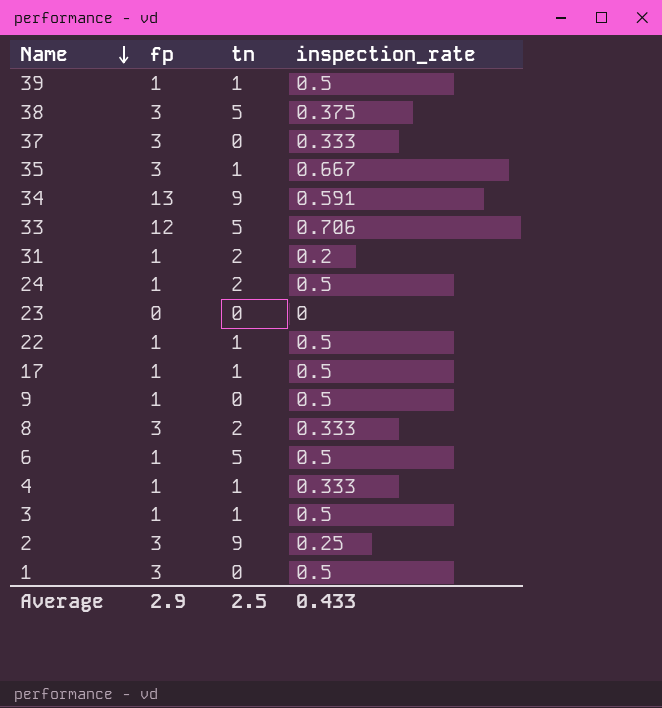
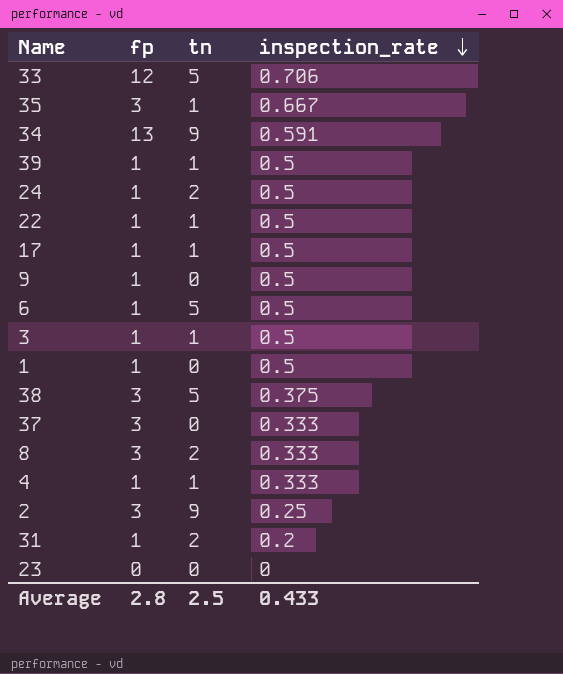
row order: Name descending -> inspection_rate descending
1 | fp: 3 -> 1
Average | fp: 2.9 -> 2.8

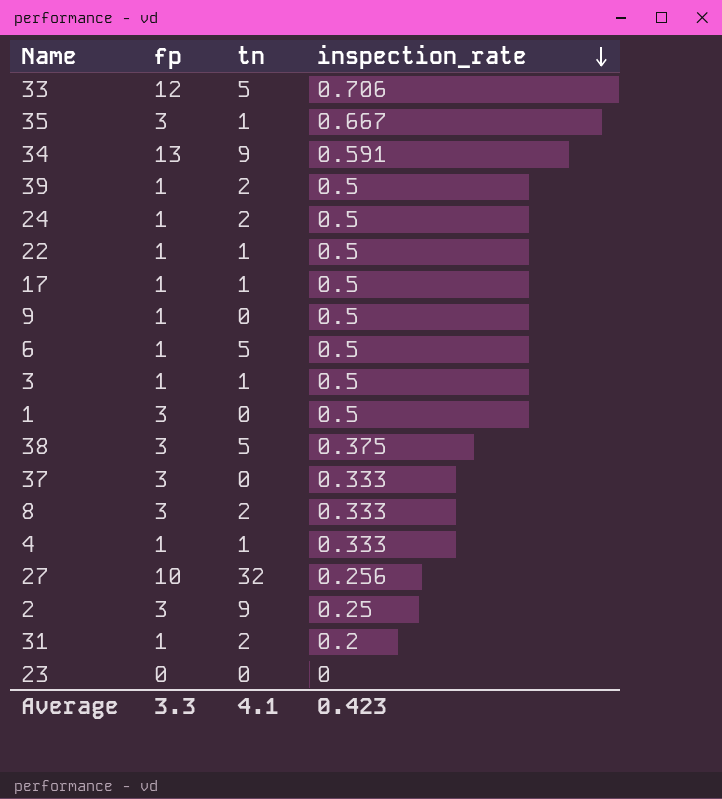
39 | tn: 1 -> 2
1 | fp: 1 -> 3
row 27: none -> 10 | 32 | 0.256
Average | fp: 2.8 -> 3.3
Average | tn: 2.5 -> 4.1
Average | inspection_rate: 0.433 -> 0.423

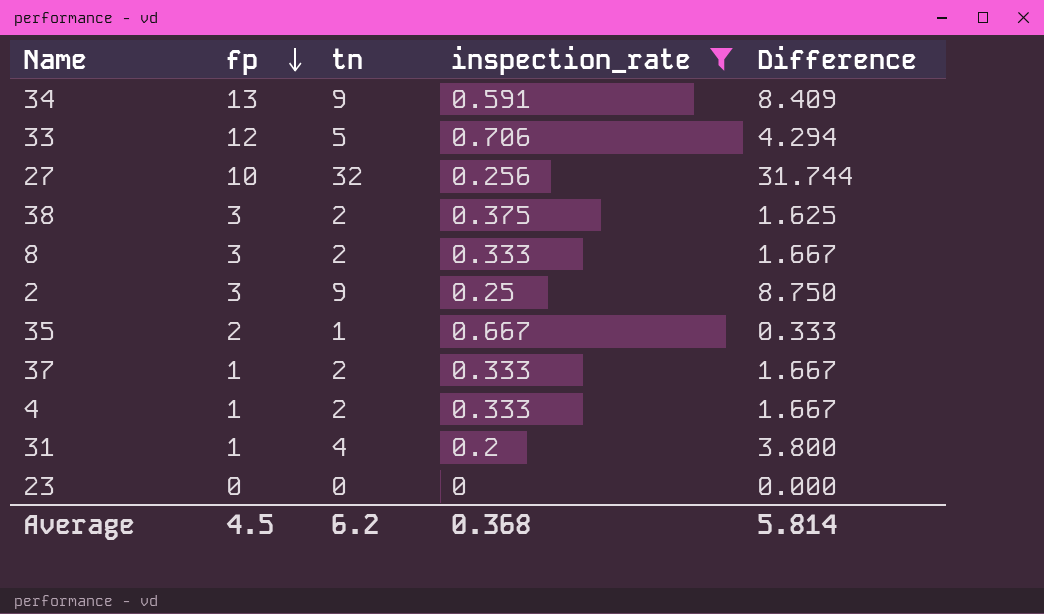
filter: none -> inspection_rate != 0.5
row order: inspection_rate descending -> fp descending
column Difference | formula: none -> [tn] - [inspection_rate]
38 | tn: 5 -> 2
35 | fp: 3 -> 2
37 | fp: 3 -> 1
37 | tn: 0 -> 2
4 | tn: 1 -> 2
31 | tn: 2 -> 4
Average | fp: 3.3 -> 4.5
Average | tn: 4.1 -> 6.2
Average | inspection_rate: 0.423 -> 0.368

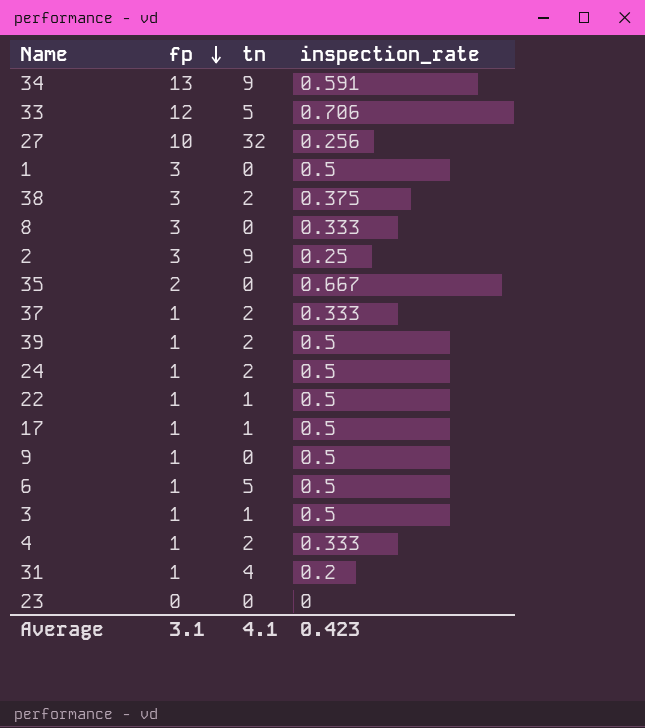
filter: inspection_rate != 0.5 -> none
column Difference | formula: [tn] - [inspection_rate] -> none
8 | tn: 2 -> 0
35 | tn: 1 -> 0
Average | fp: 4.5 -> 3.1
Average | tn: 6.2 -> 4.1
Average | inspection_rate: 0.368 -> 0.423

